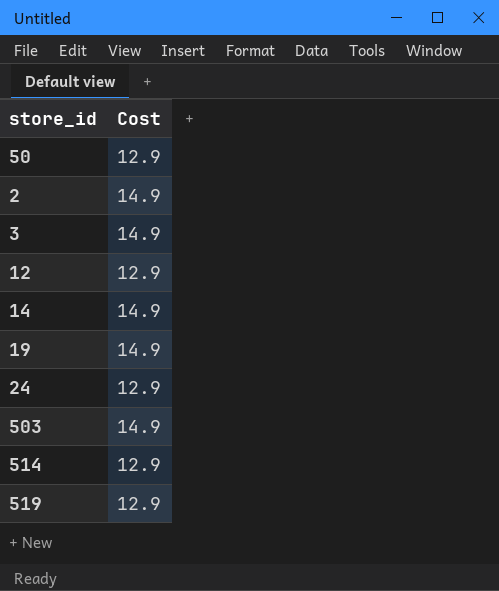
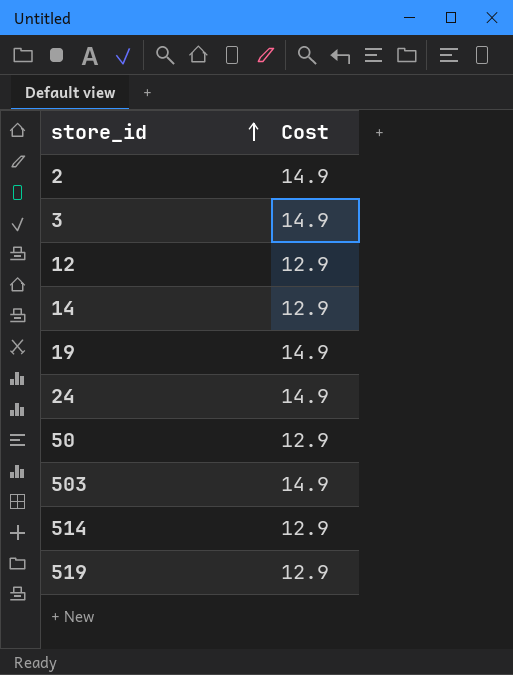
row order: none -> store_id ascending
14 | Cost: 14.9 -> 12.9
24 | Cost: 12.9 -> 14.9

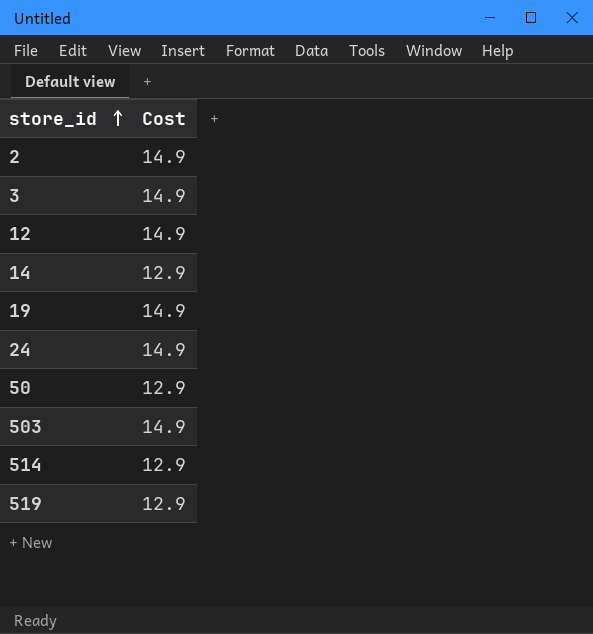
12 | Cost: 12.9 -> 14.9

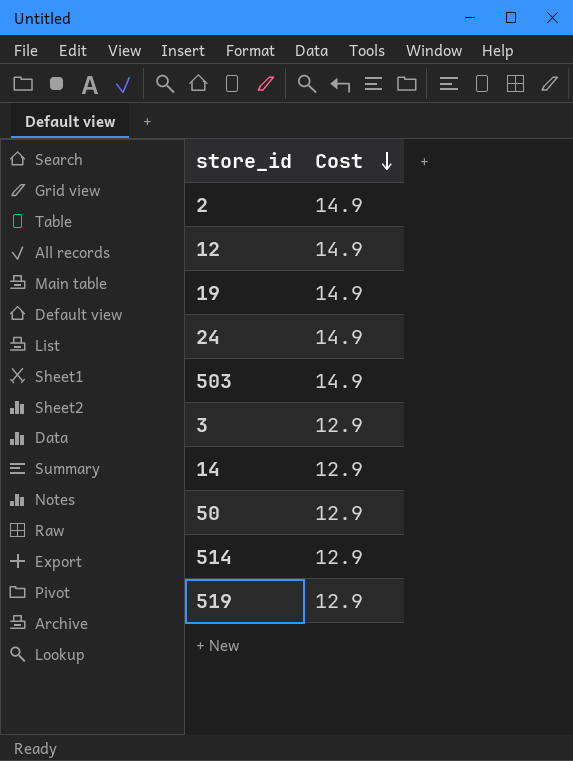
row order: store_id ascending -> Cost descending
3 | Cost: 14.9 -> 12.9

